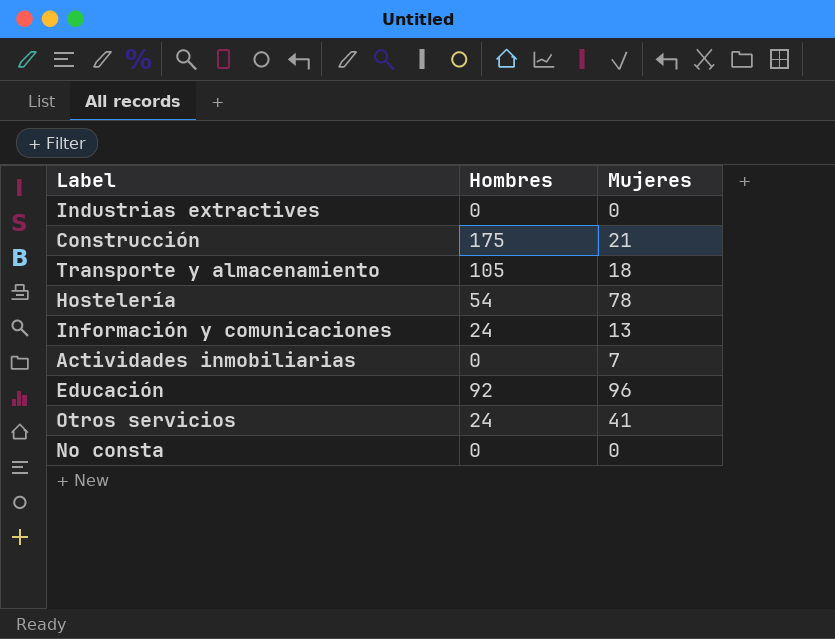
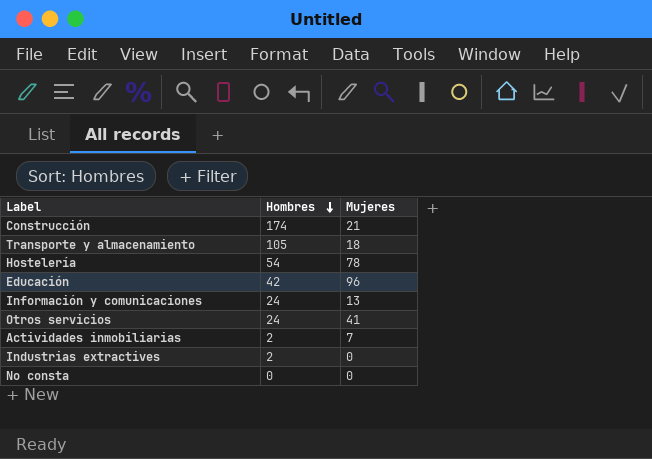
row order: none -> Hombres descending
Construcción | Hombres: 175 -> 174
Educación | Hombres: 92 -> 42
Actividades inmobiliarias | Hombres: 0 -> 2
Industrias extractives | Hombres: 0 -> 2

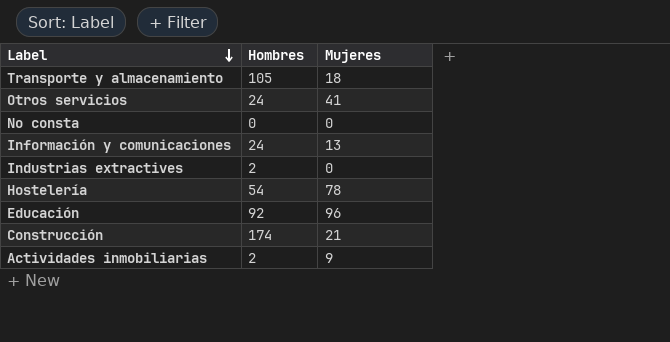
row order: Hombres descending -> Label descending
Educación | Hombres: 42 -> 92
Actividades inmobiliarias | Mujeres: 7 -> 9

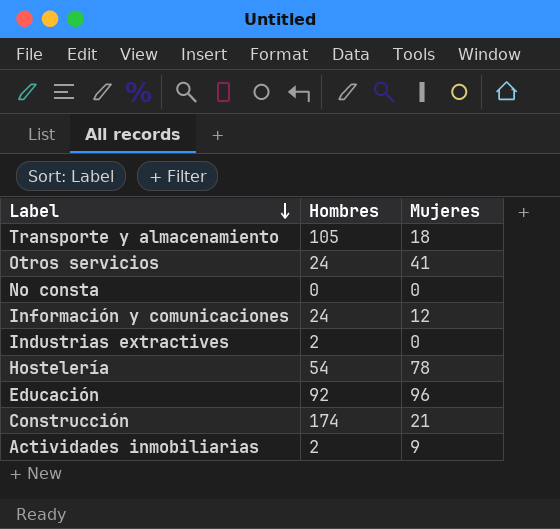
Información y comunicaciones | Mujeres: 13 -> 12

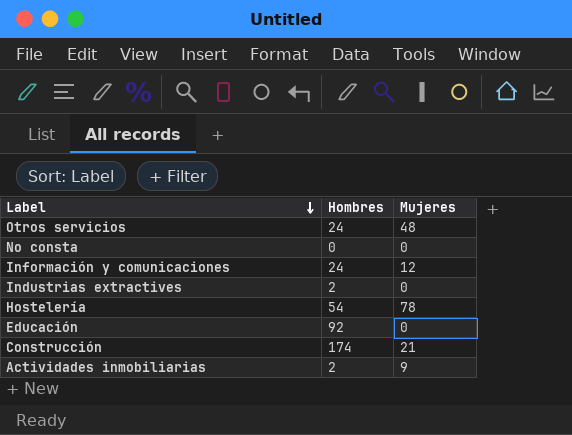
row Transporte y almacenamiento: 105 | 18 -> none
Otros servicios | Mujeres: 41 -> 48
Educación | Mujeres: 96 -> 0

